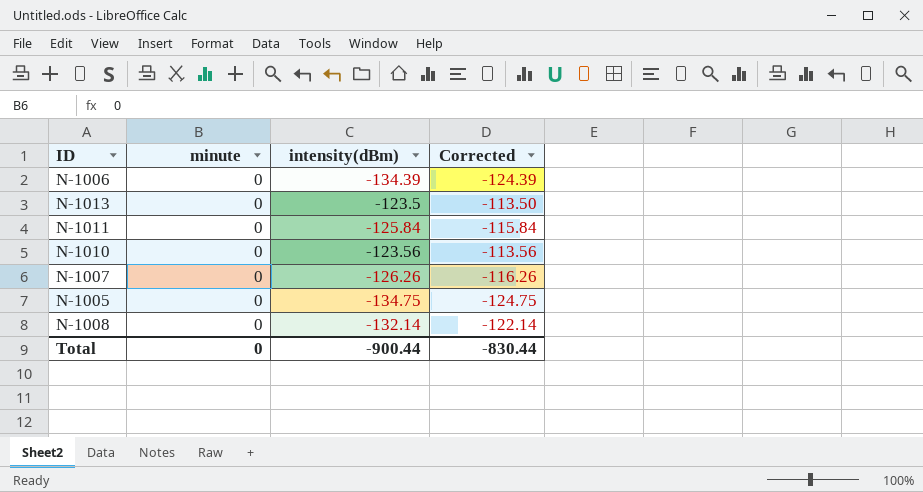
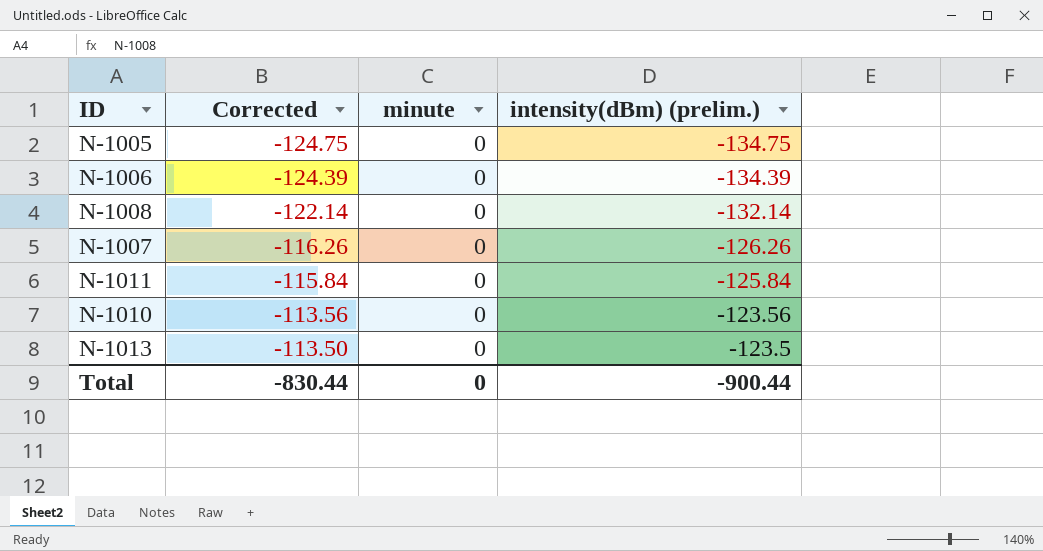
row order: none -> Corrected ascending
column Corrected | position: 4 -> 2
column name: intensity(dBm) -> intensity(dBm) (prelim.)

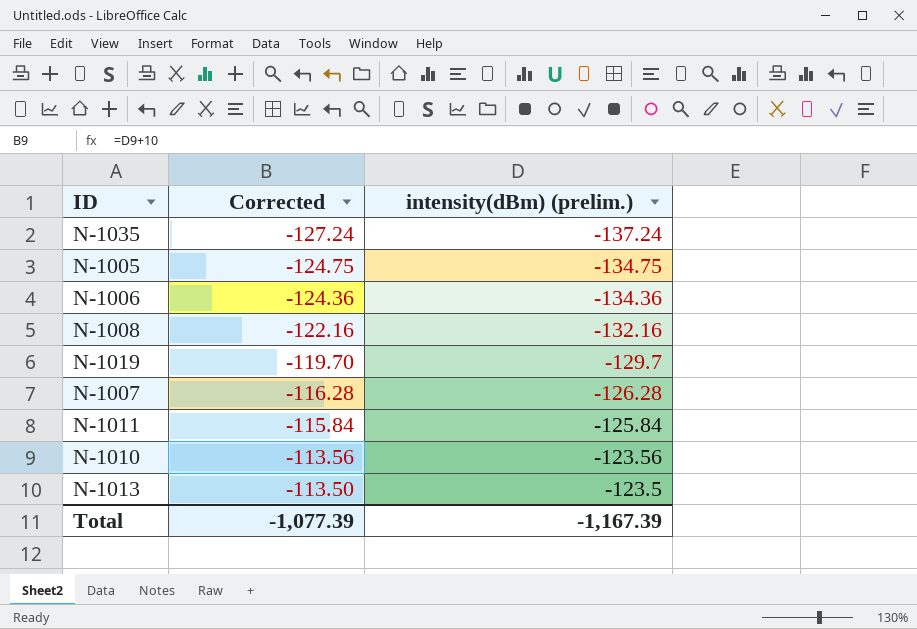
column minute | position: 3 -> none
row N-1035: none -> -127.24 | -137.24
N-1006 | Corrected: -124.39 -> -124.36
N-1006 | intensity(dBm) (prelim.): -134.39 -> -134.36
N-1008 | Corrected: -122.14 -> -122.16
N-1008 | intensity(dBm) (prelim.): -132.14 -> -132.16
row N-1019: none -> -119.70 | -129.7
N-1007 | Corrected: -116.26 -> -116.28
N-1007 | intensity(dBm) (prelim.): -126.26 -> -126.28
Total | Corrected: -830.44 -> -1,077.39
Total | intensity(dBm) (prelim.): -900.44 -> -1,167.39

